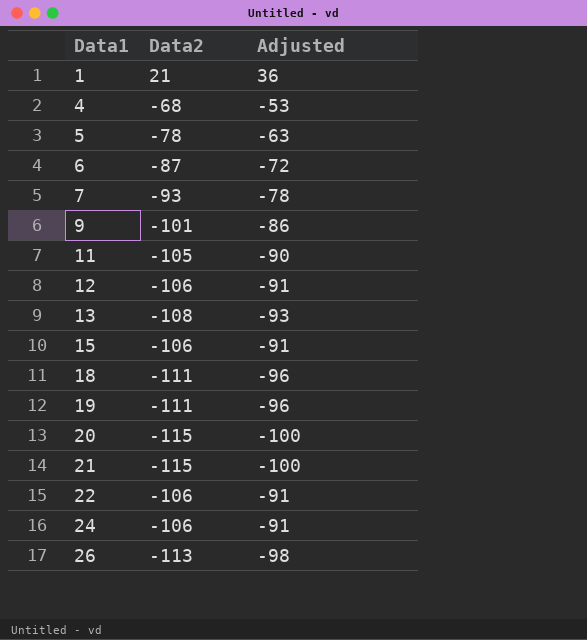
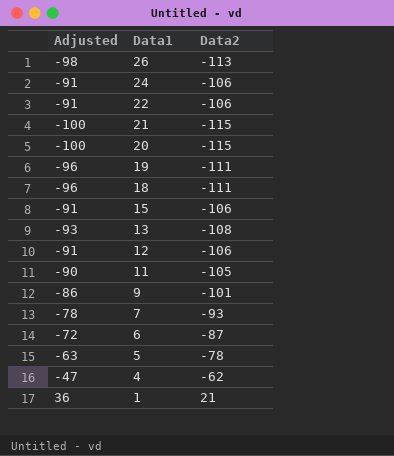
row order: Data1 ascending -> Data1 descending
column Adjusted | position: 3 -> 1
4 | Adjusted: -53 -> -47
4 | Data2: -68 -> -62

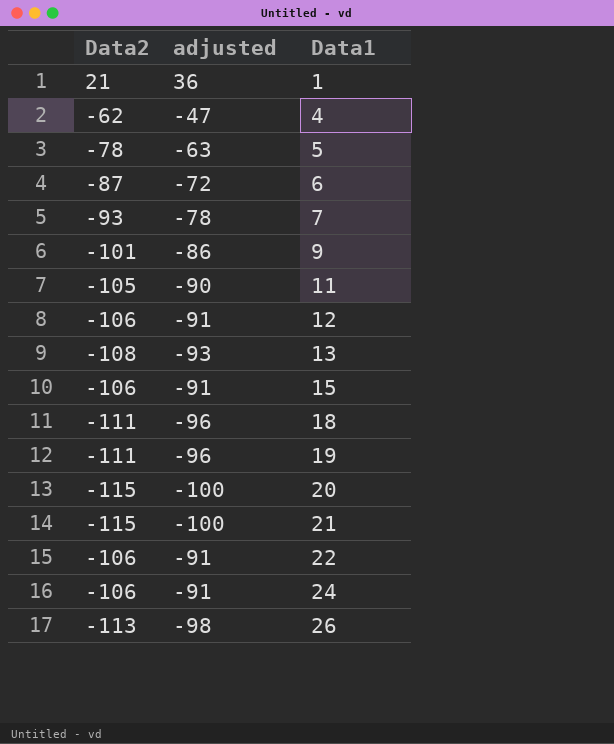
row order: Data1 descending -> Data1 ascending
column Data2 | position: 3 -> 1
column name: Adjusted -> adjusted

